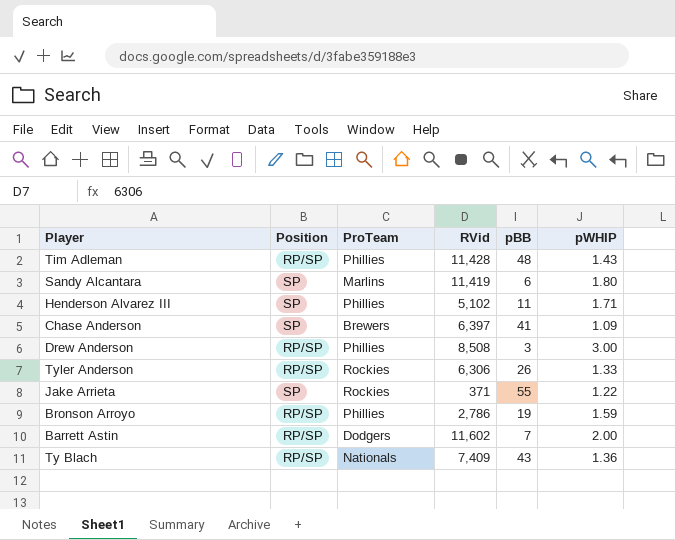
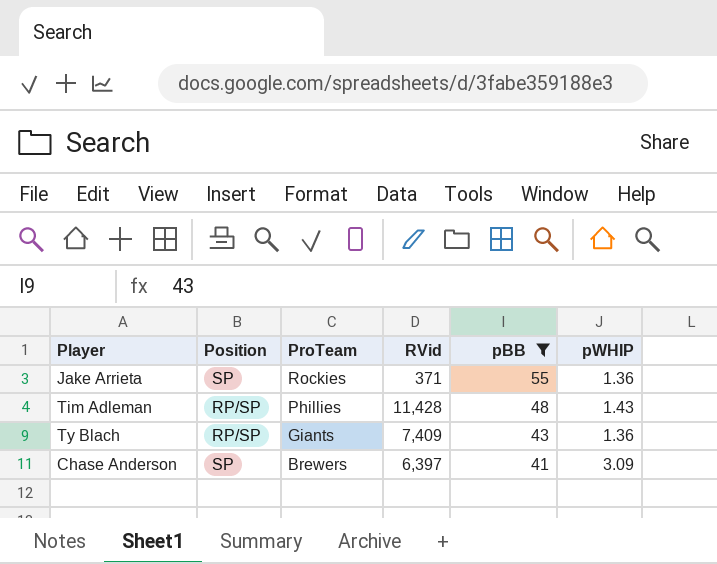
filter: none -> pBB >= 41
row order: none -> ProTeam descending
Jake Arrieta | pWHIP: 1.22 -> 1.36
Ty Blach | ProTeam: Nationals -> Giants
Chase Anderson | pWHIP: 1.09 -> 3.09

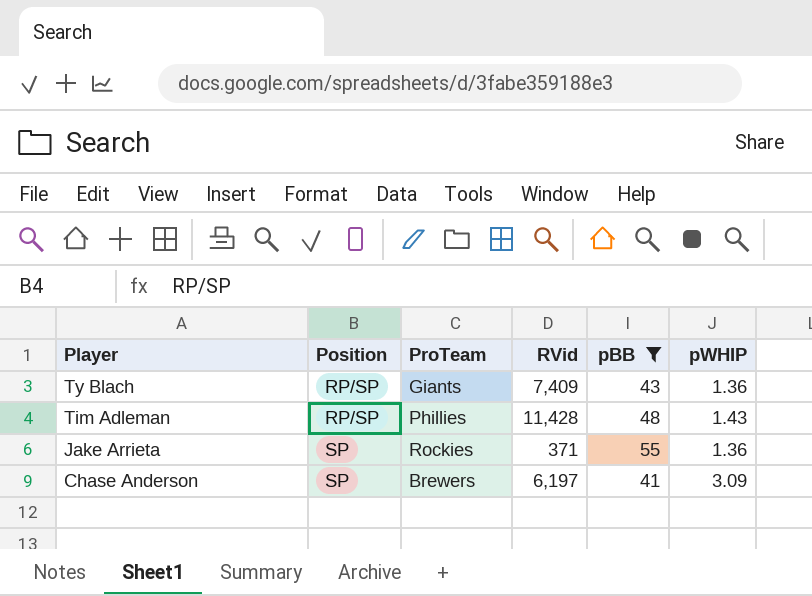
row order: ProTeam descending -> Player descending
Chase Anderson | RVid: 6,397 -> 6,197

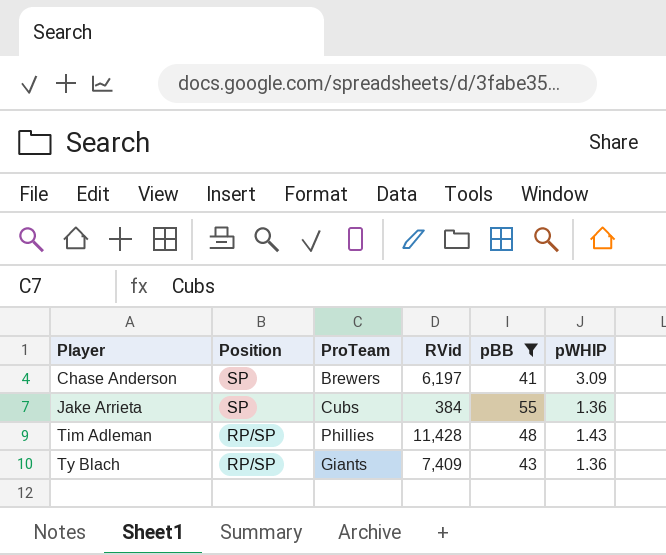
row order: Player descending -> Player ascending
Jake Arrieta | ProTeam: Rockies -> Cubs
Jake Arrieta | RVid: 371 -> 384

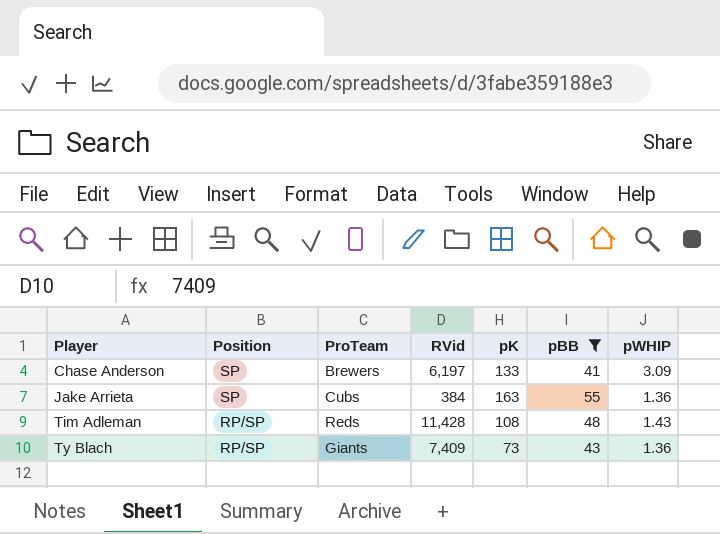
column pK | position: none -> 5
Tim Adleman | ProTeam: Phillies -> Reds

